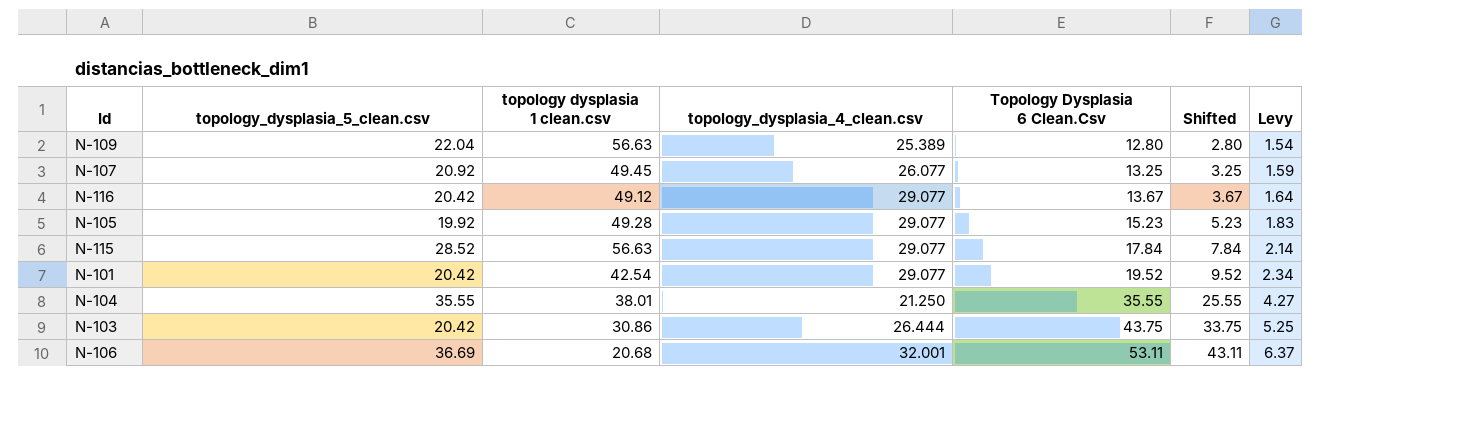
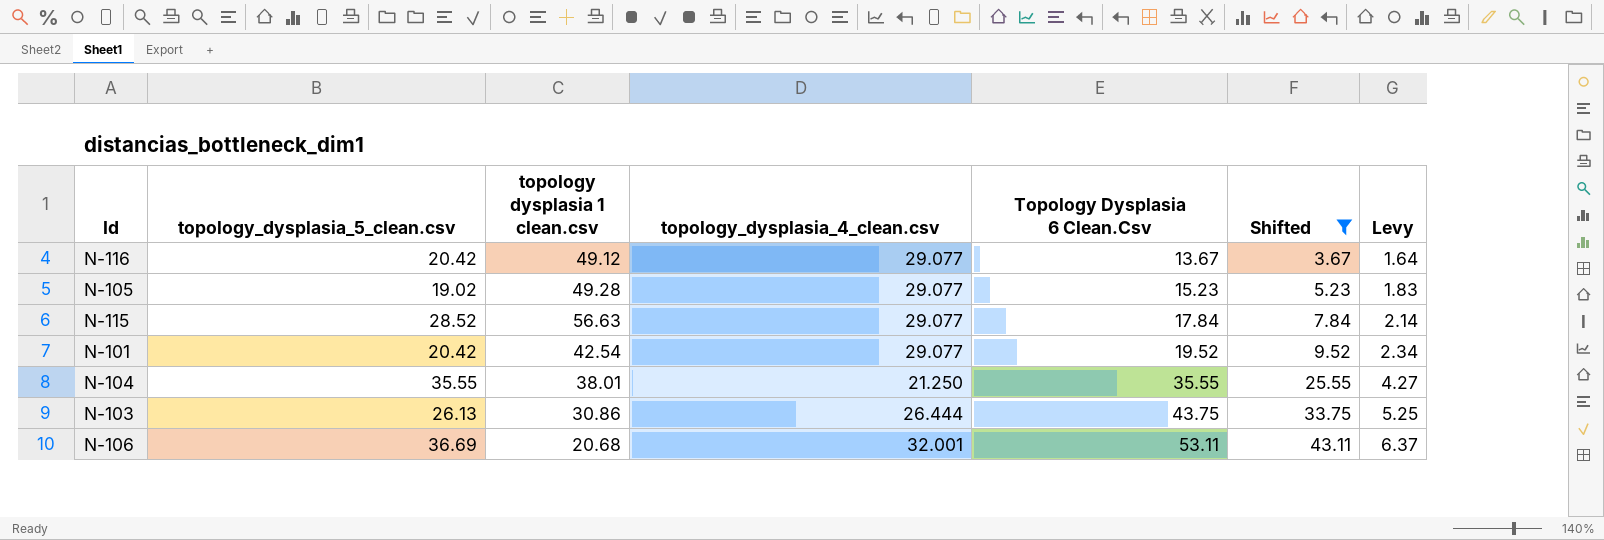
filter: none -> Shifted >= 3.67
N-105 | topology_dysplasia_5_clean.csv: 19.92 -> 19.02
N-103 | topology_dysplasia_5_clean.csv: 20.42 -> 26.13

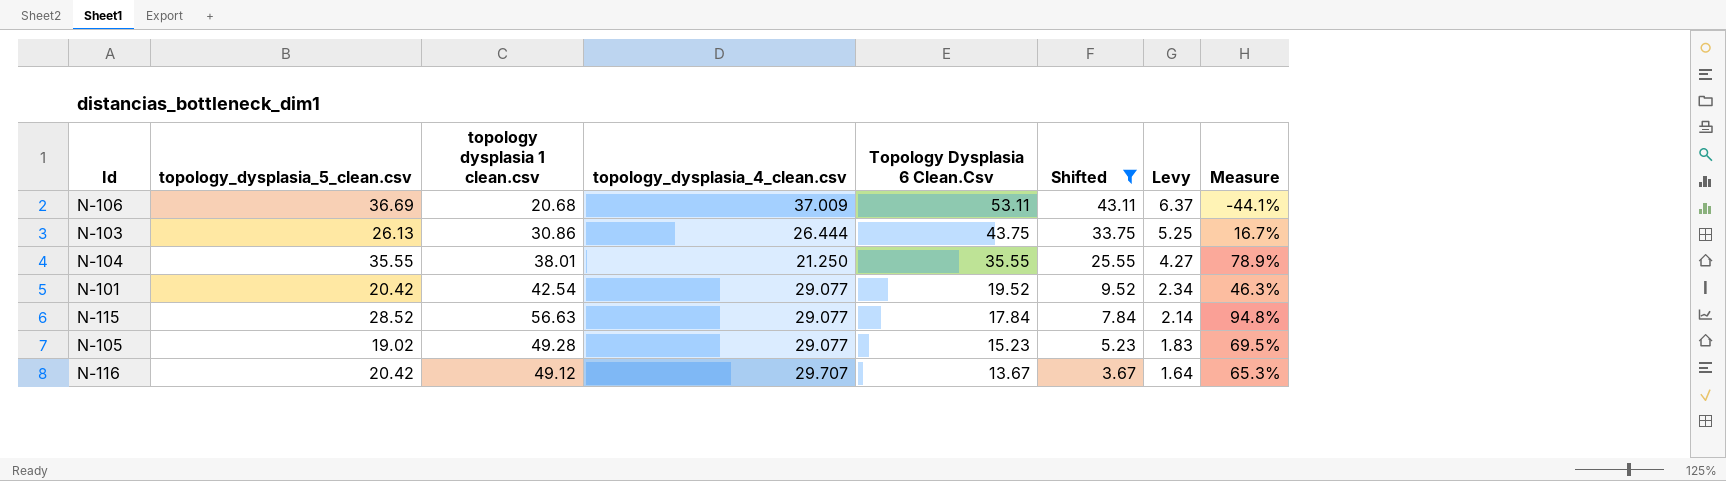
row order: Topology Dysplasia 6 Clean.Csv ascending -> Topology Dysplasia 6 Clean.Csv descending
column Measure | formula: none -> ([topology dysplasia 1 clean.csv] - [topology_dysplasia_4_clean.csv]) / [topology_dysplasia_4_clean.csv]
N-106 | topology_dysplasia_4_clean.csv: 32.001 -> 37.009
N-116 | topology_dysplasia_4_clean.csv: 29.077 -> 29.707

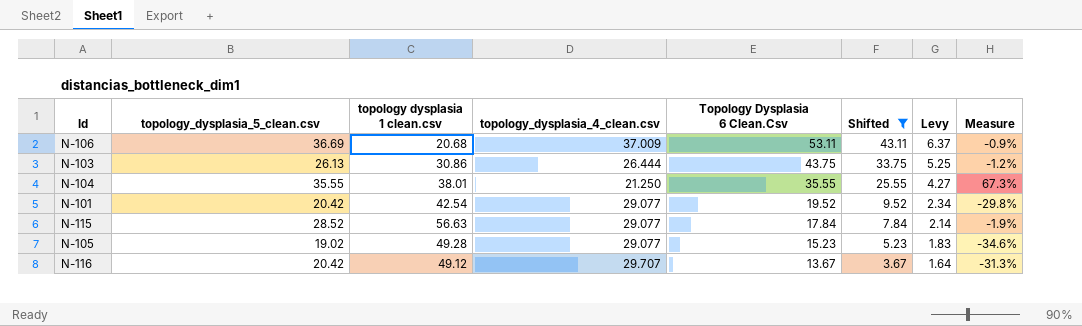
column Measure | formula: ([topology dysplasia 1 clean.csv] - [topology_dysplasia_4_clean.csv]) / [topology_dysplasia_4_clean.csv] -> ([topology_dysplasia_5_clean.csv] - [topology_dysplasia_4_clean.csv]) / [topology_dysplasia_4_clean.csv]

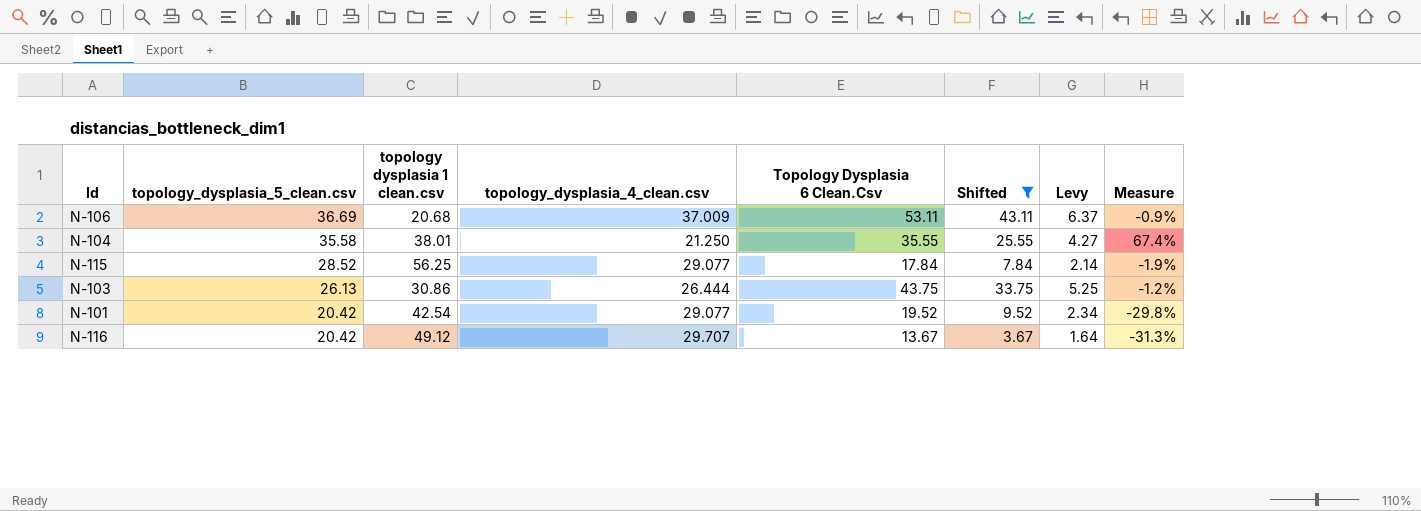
row order: Topology Dysplasia 6 Clean.Csv descending -> topology_dysplasia_5_clean.csv descending
row N-105: 19.02 | 49.28 | 29.077 | 15.23 | 5.23 | 1.83 | -34.6% -> none
N-104 | topology_dysplasia_5_clean.csv: 35.55 -> 35.58
N-104 | Measure: 67.3% -> 67.4%
N-115 | topology dysplasia 1 clean.csv: 56.63 -> 56.25

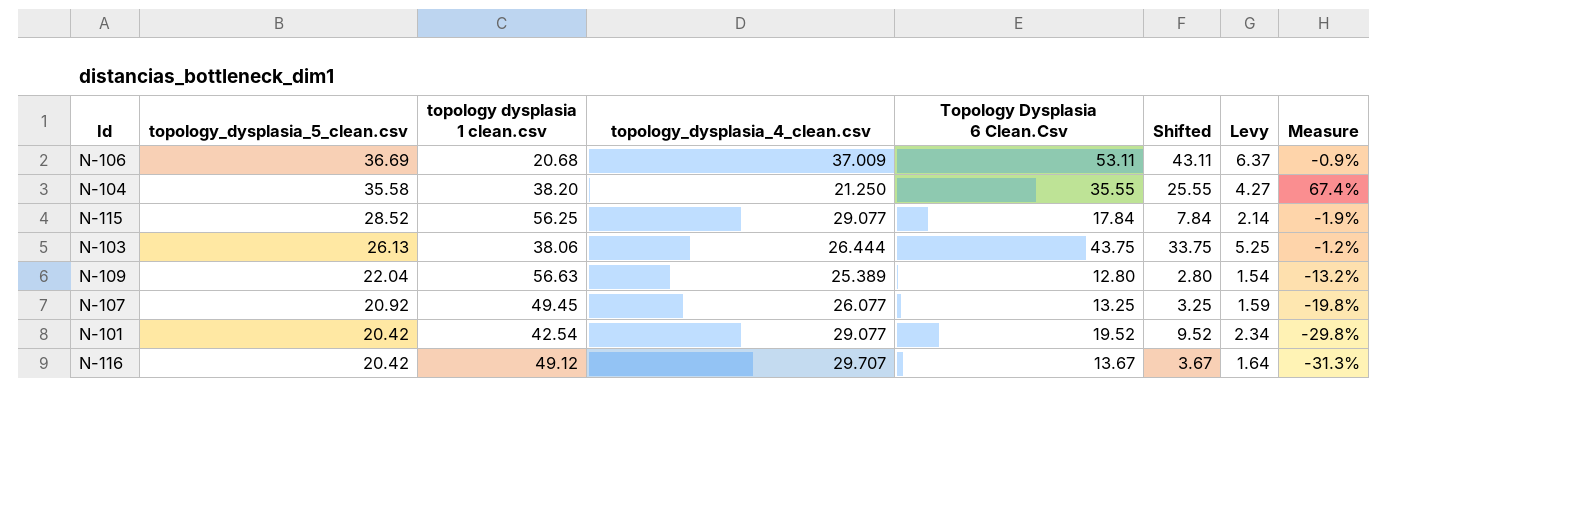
filter: Shifted >= 3.67 -> none
N-104 | topology dysplasia 1 clean.csv: 38.01 -> 38.20
N-103 | topology dysplasia 1 clean.csv: 30.86 -> 38.06

